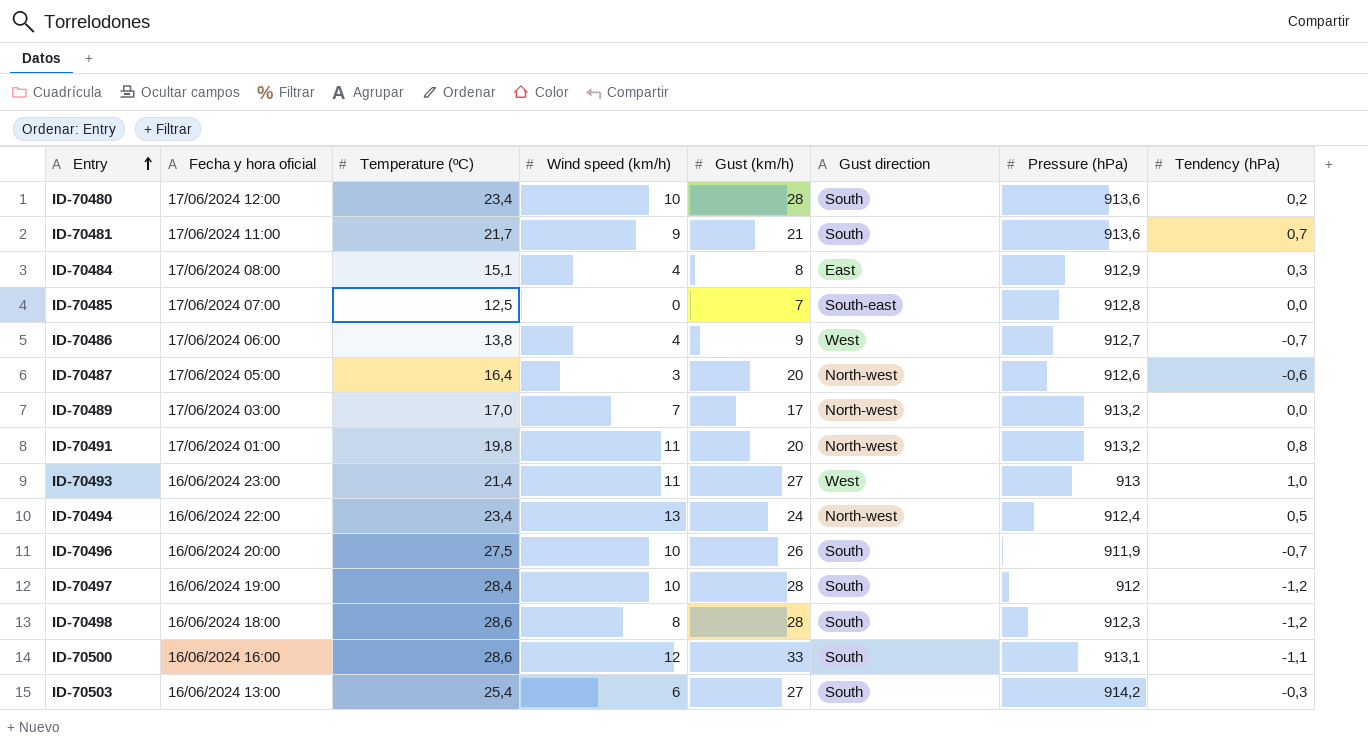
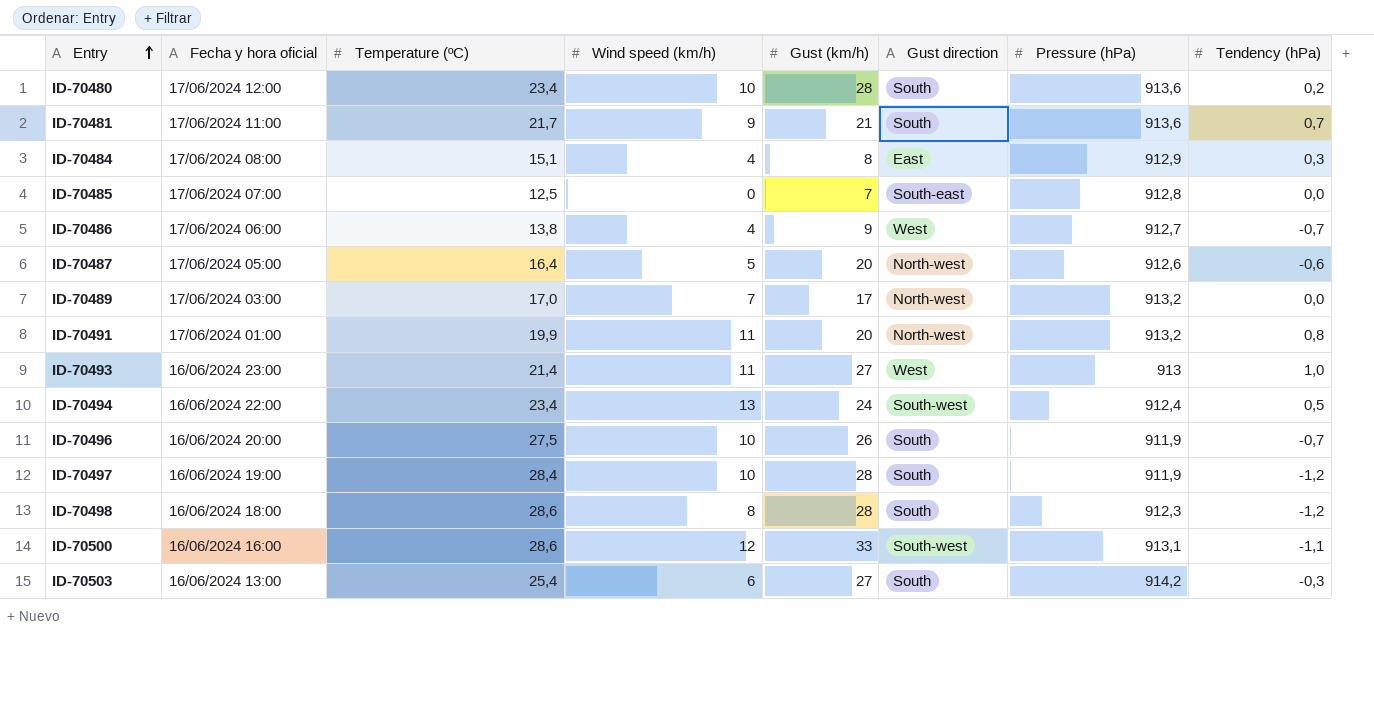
ID-70487 | Wind speed (km/h): 3 -> 5
ID-70491 | Temperature (ºC): 19,8 -> 19,9
ID-70494 | Gust direction: North-west -> South-west
ID-70497 | Pressure (hPa): 912 -> 911,9
ID-70500 | Gust direction: South -> South-west

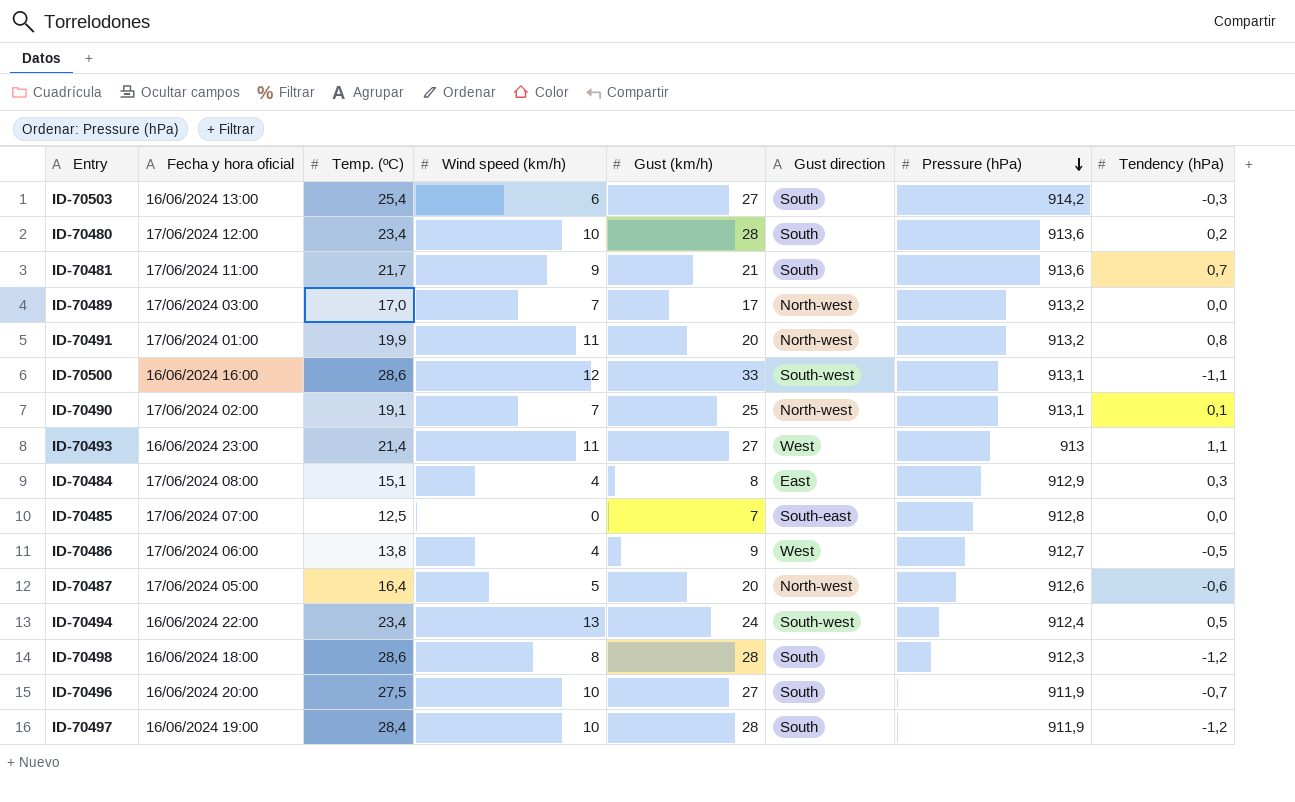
row order: Entry ascending -> Pressure (hPa) descending
column name: Temperature (ºC) -> Temp. (ºC)
row ID-70490: none -> 17/06/2024 02:00 | 19,1 | 7 | 25 | North-west | 913,1 | 0,1
ID-70493 | Tendency (hPa): 1,0 -> 1,1
ID-70486 | Tendency (hPa): -0,7 -> -0,5
ID-70496 | Gust (km/h): 26 -> 27

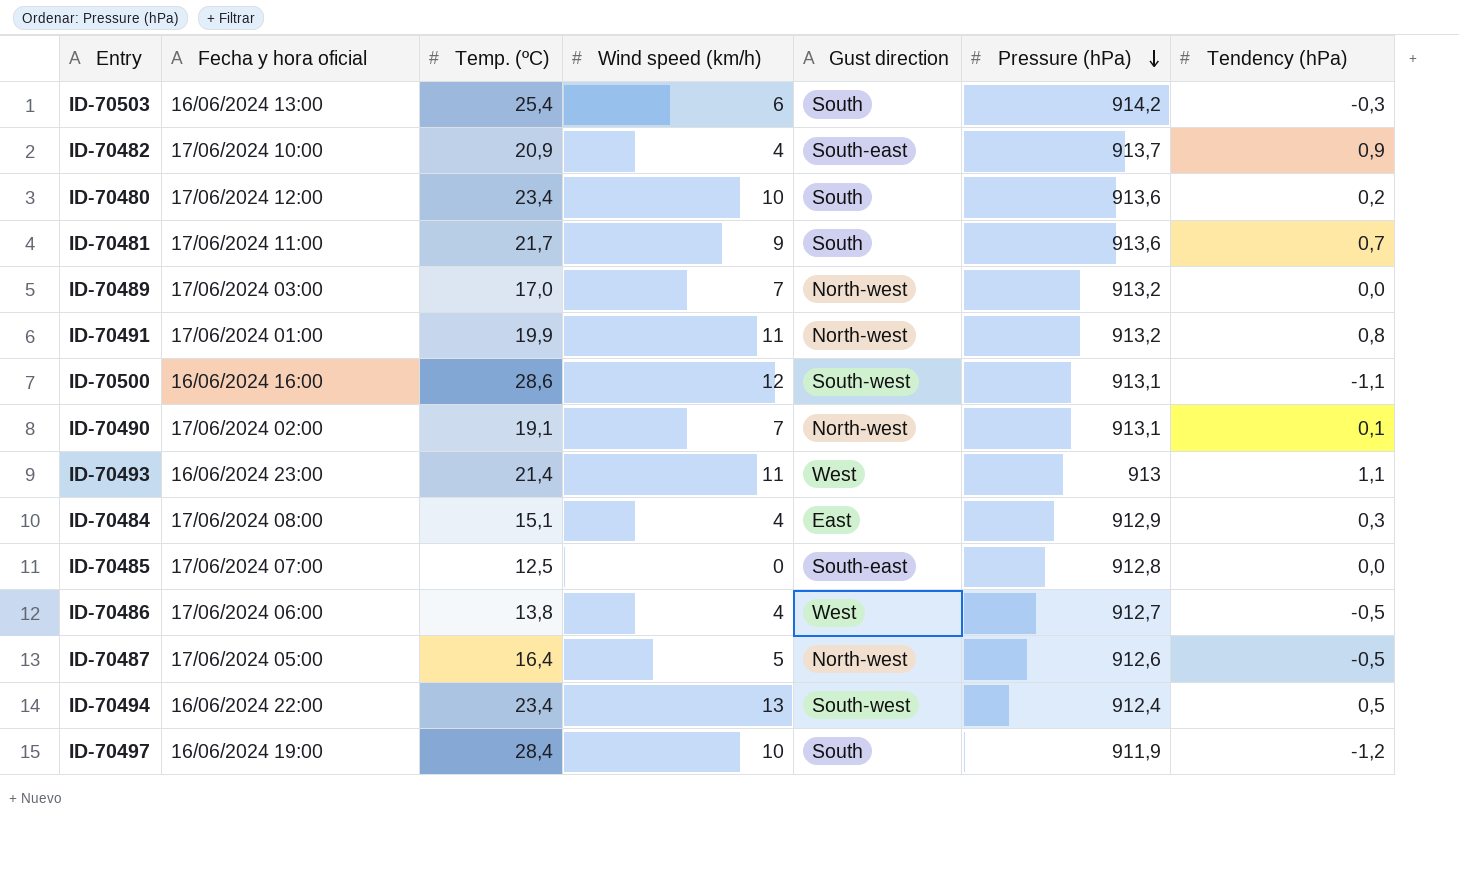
column Gust (km/h) | position: 5 -> none
row ID-70498: 16/06/2024 18:00 | 28,6 | 8 | 28 | South | 912,3 | -1,2 -> none
row ID-70496: 16/06/2024 20:00 | 27,5 | 10 | 27 | South | 911,9 | -0,7 -> none
row ID-70482: none -> 17/06/2024 10:00 | 20,9 | 4 | South-east | 913,7 | 0,9
ID-70487 | Tendency (hPa): -0,6 -> -0,5

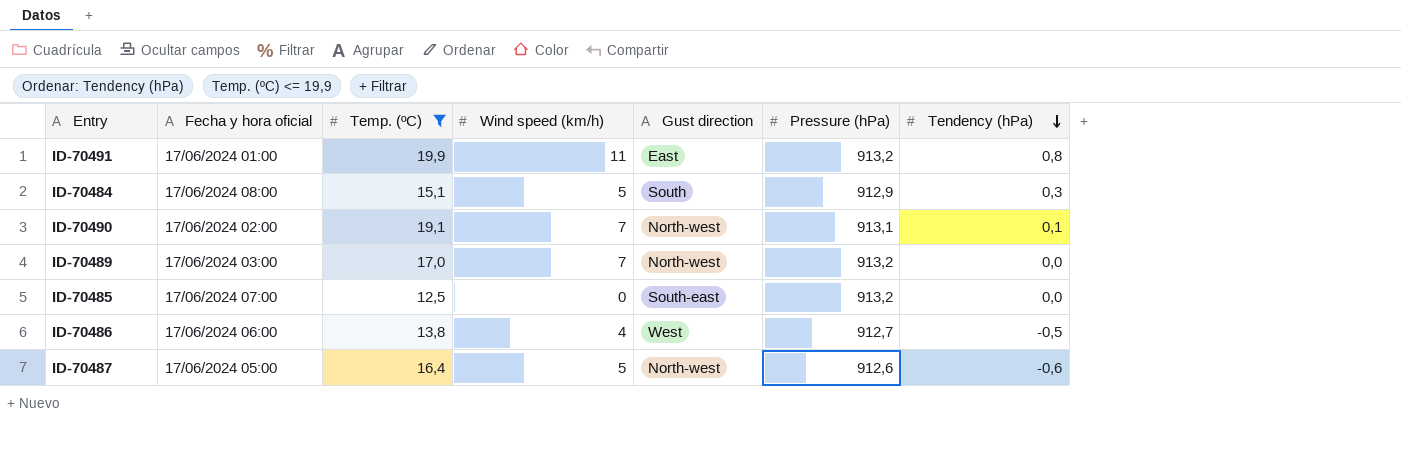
filter: none -> Temp. (ºC) <= 19,9
row order: Pressure (hPa) descending -> Tendency (hPa) descending
ID-70491 | Gust direction: North-west -> East
ID-70484 | Wind speed (km/h): 4 -> 5
ID-70484 | Gust direction: East -> South
ID-70485 | Pressure (hPa): 912,8 -> 913,2
ID-70487 | Tendency (hPa): -0,5 -> -0,6

